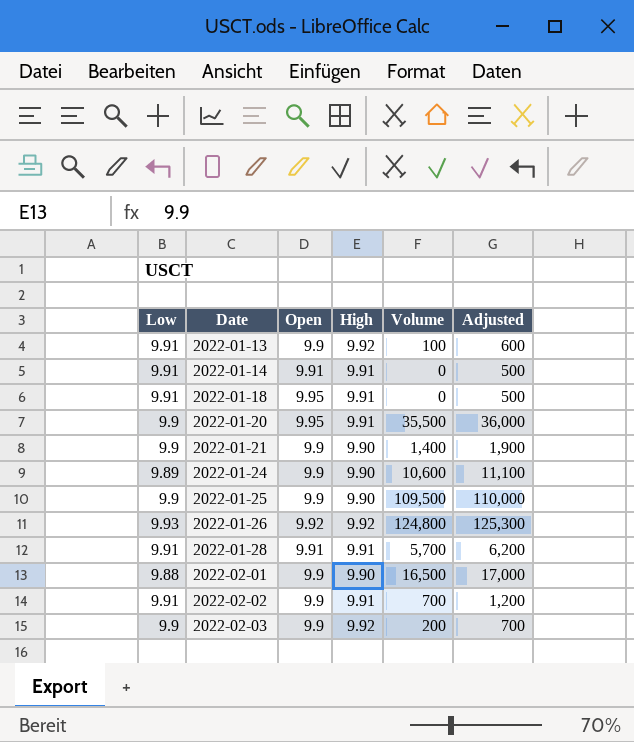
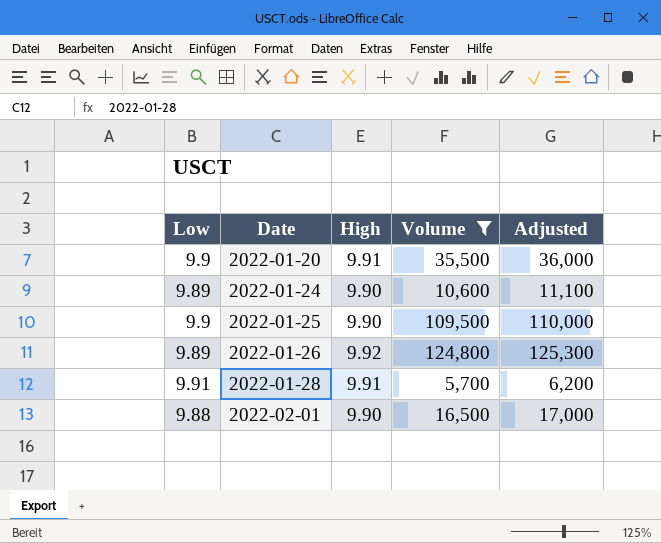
filter: none -> Volume >= 5,700
column Open | position: 3 -> none
2022-01-26 | Low: 9.93 -> 9.89

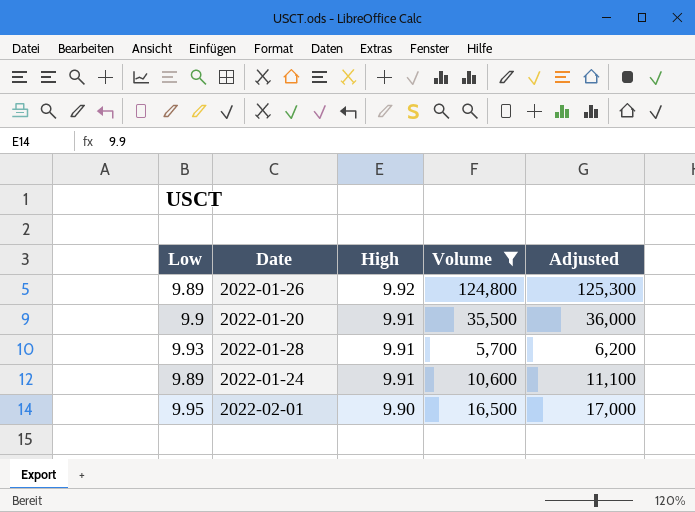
row order: Date ascending -> High descending
row 2022-01-25: 9.9 | 9.90 | 109,500 | 110,000 -> none
2022-01-28 | Low: 9.91 -> 9.93
2022-01-24 | High: 9.90 -> 9.91
2022-02-01 | Low: 9.88 -> 9.95

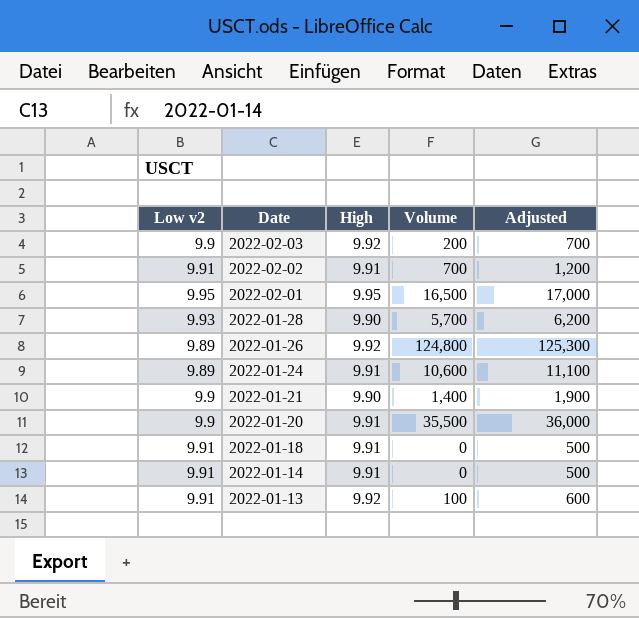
filter: Volume >= 5,700 -> none
row order: High descending -> Date descending
column name: Low -> Low v2
2022-02-01 | High: 9.90 -> 9.95
2022-01-28 | High: 9.91 -> 9.90

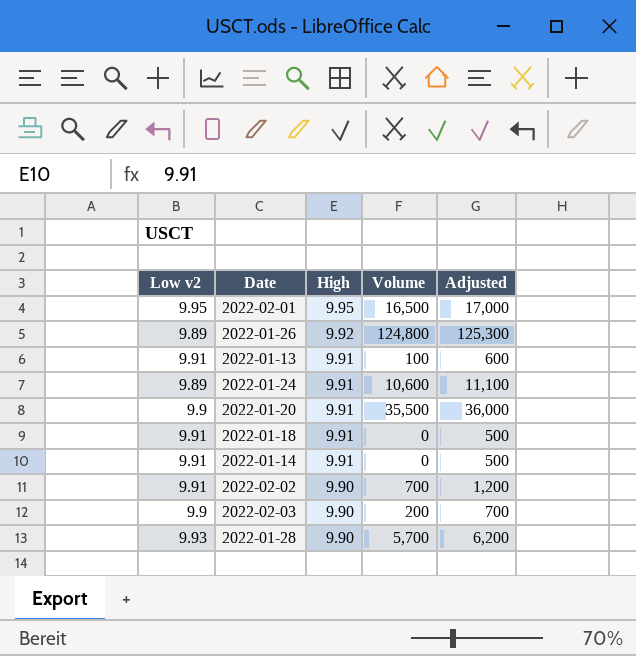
row order: Date descending -> High descending
row 2022-01-21: 9.9 | 9.90 | 1,400 | 1,900 -> none
2022-01-13 | High: 9.92 -> 9.91
2022-02-02 | High: 9.91 -> 9.90
2022-02-03 | High: 9.92 -> 9.90

